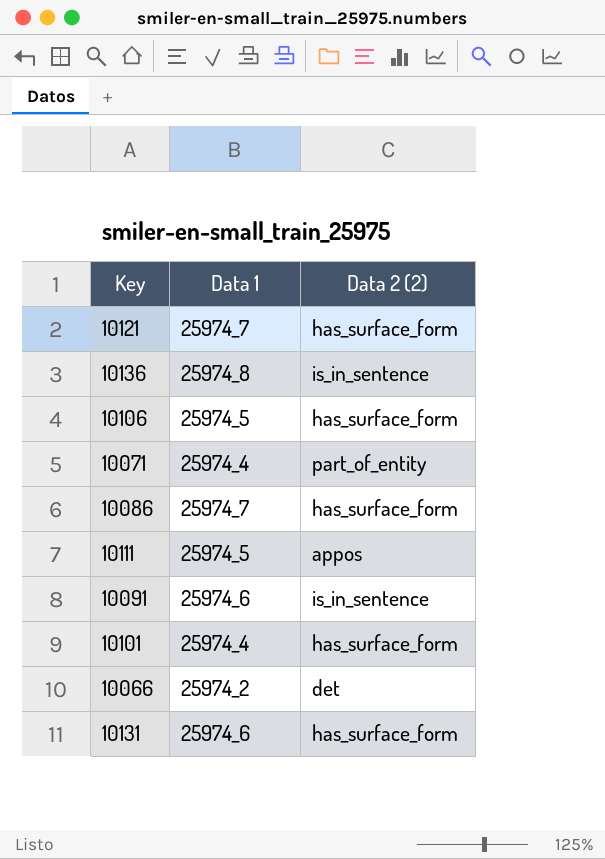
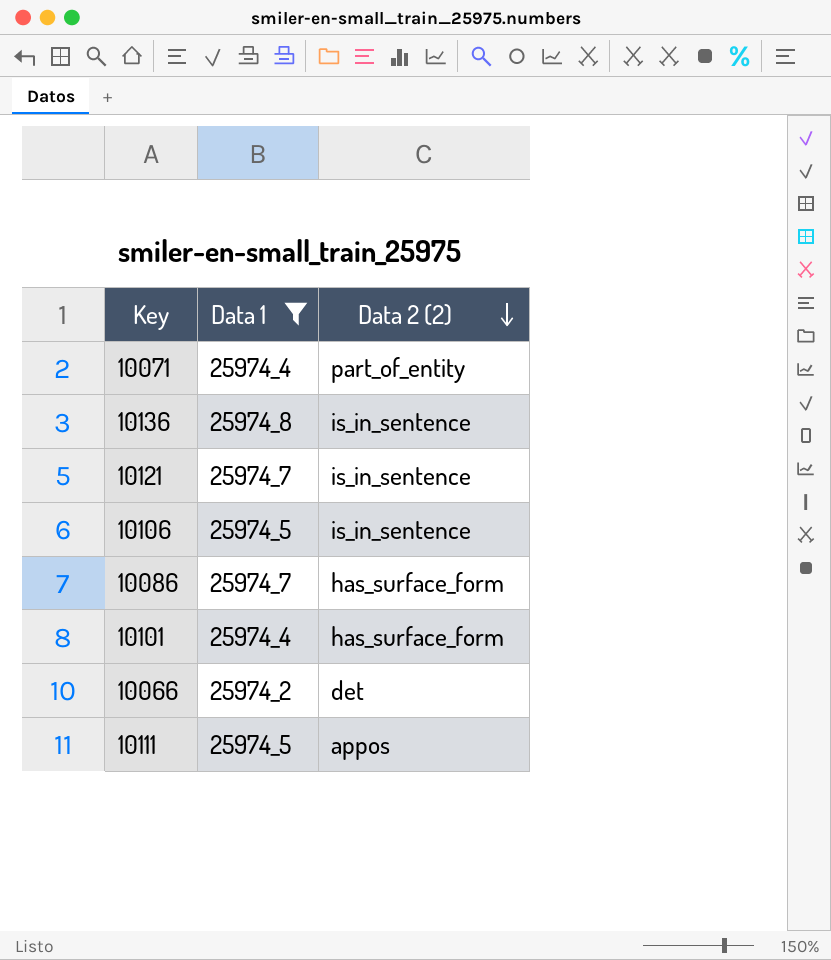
filter: none -> Data 1 != 25974_6
row order: none -> Data 2 (2) descending
10121 | Data 2 (2): has_surface_form -> is_in_sentence
10106 | Data 2 (2): has_surface_form -> is_in_sentence

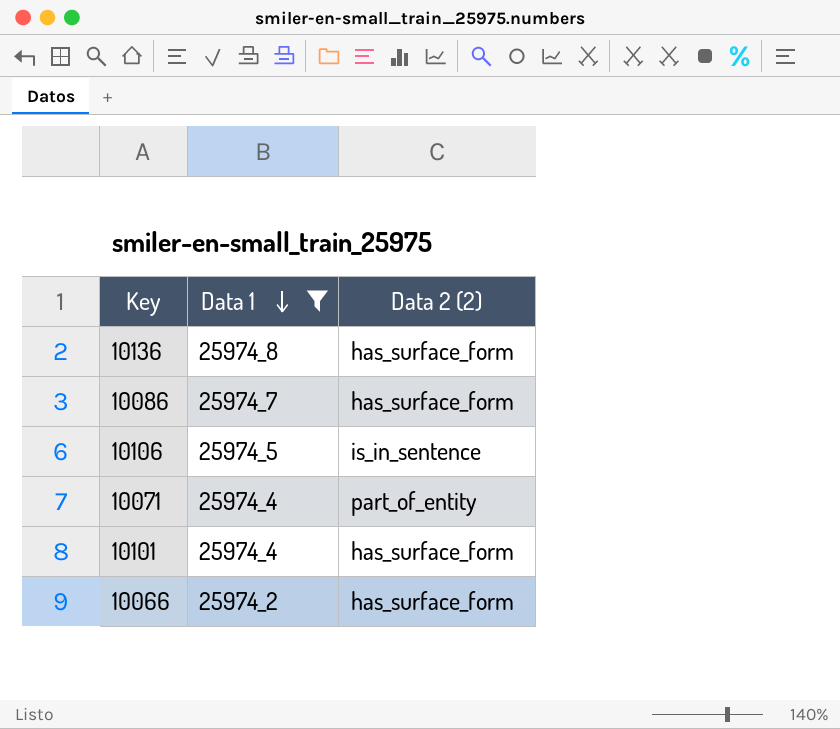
row order: Data 2 (2) descending -> Data 1 descending
row 10121: 25974_7 | is_in_sentence -> none
row 10111: 25974_5 | appos -> none
10136 | Data 2 (2): is_in_sentence -> has_surface_form
10066 | Data 2 (2): det -> has_surface_form

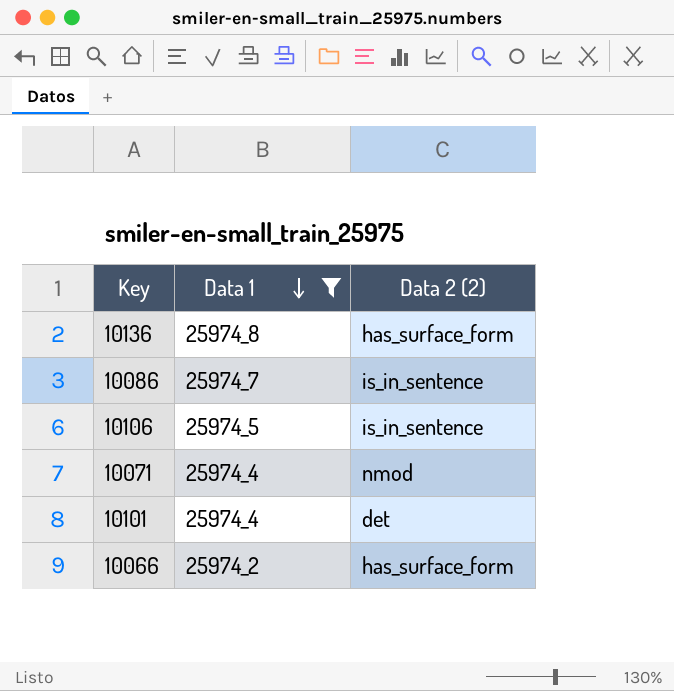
10086 | Data 2 (2): has_surface_form -> is_in_sentence
10071 | Data 2 (2): part_of_entity -> nmod
10101 | Data 2 (2): has_surface_form -> det

